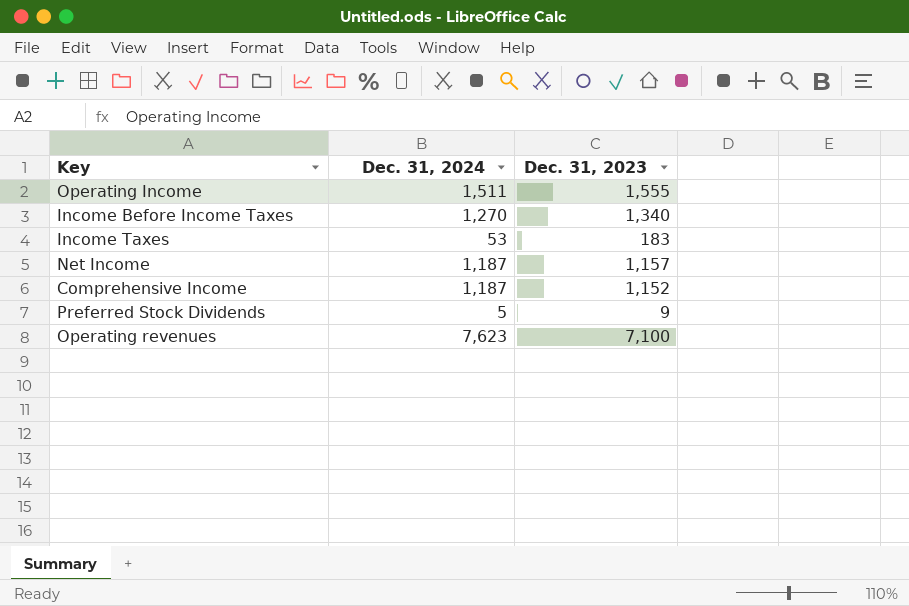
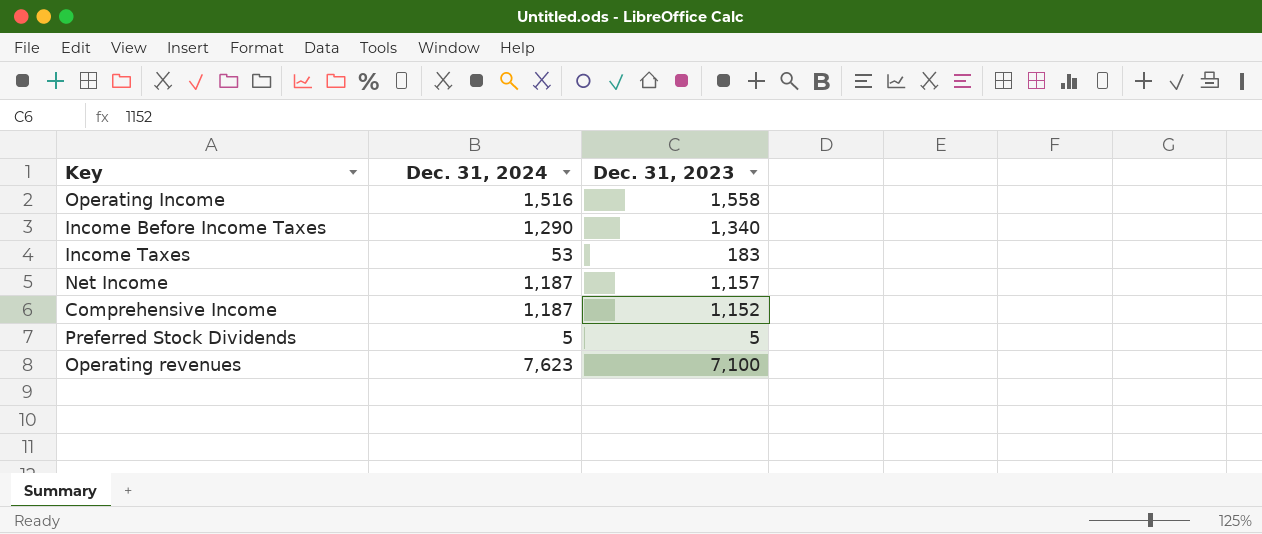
Operating Income | Dec. 31, 2024: 1,511 -> 1,516
Operating Income | Dec. 31, 2023: 1,555 -> 1,558
Income Before Income Taxes | Dec. 31, 2024: 1,270 -> 1,290
Preferred Stock Dividends | Dec. 31, 2023: 9 -> 5

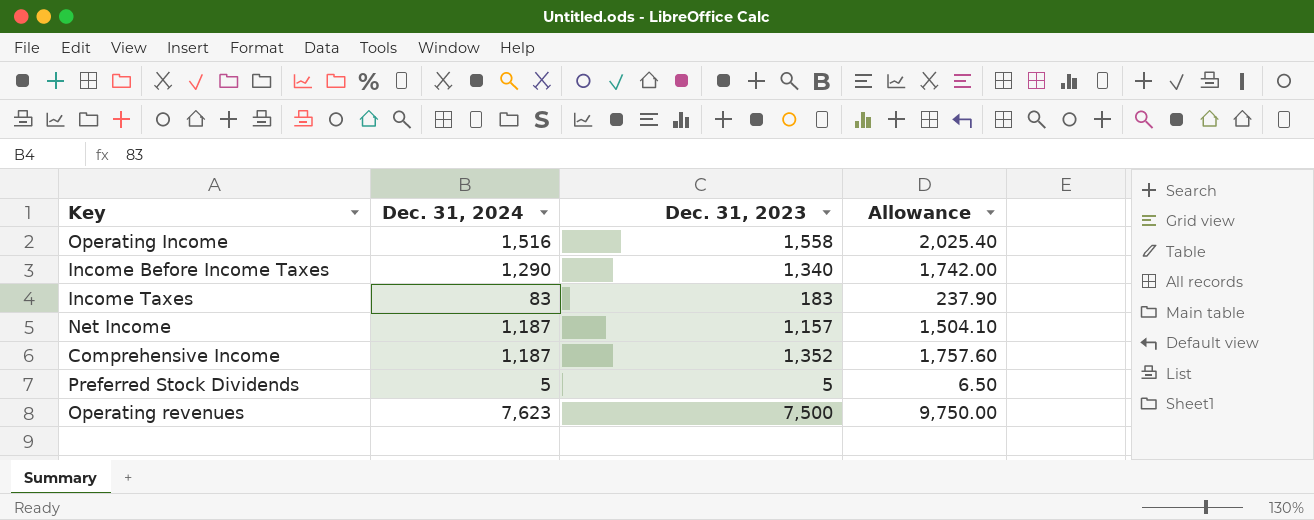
column Allowance | formula: none -> [Dec. 31, 2023] * 1.3
Income Taxes | Dec. 31, 2024: 53 -> 83
Comprehensive Income | Dec. 31, 2023: 1,152 -> 1,352
Operating revenues | Dec. 31, 2023: 7,100 -> 7,500

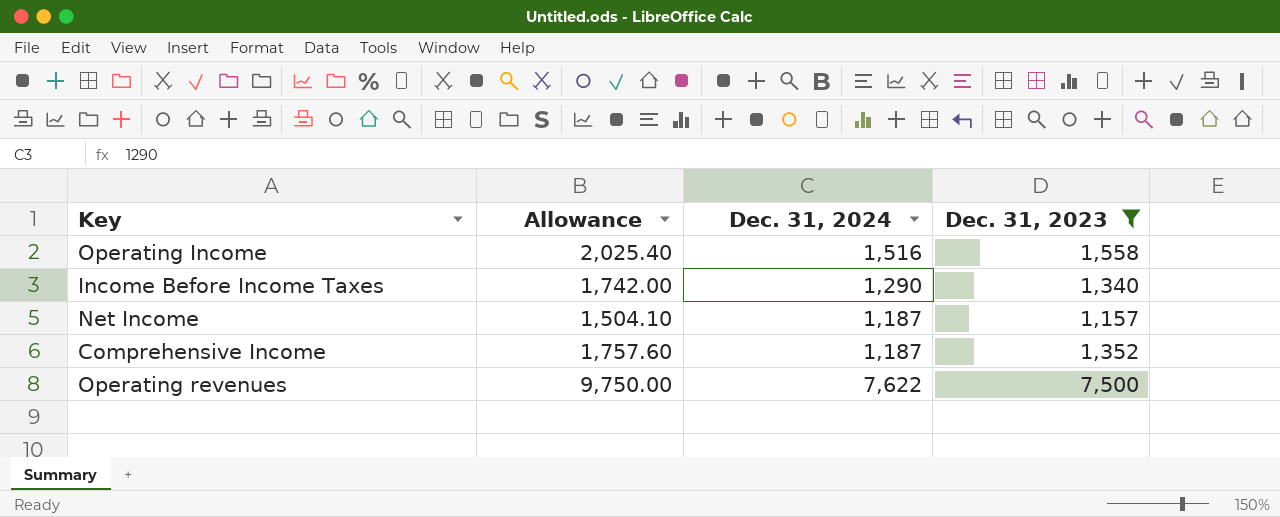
filter: none -> Dec. 31, 2023 >= 1,157
column Allowance | position: 4 -> 2
Operating revenues | Dec. 31, 2024: 7,623 -> 7,622

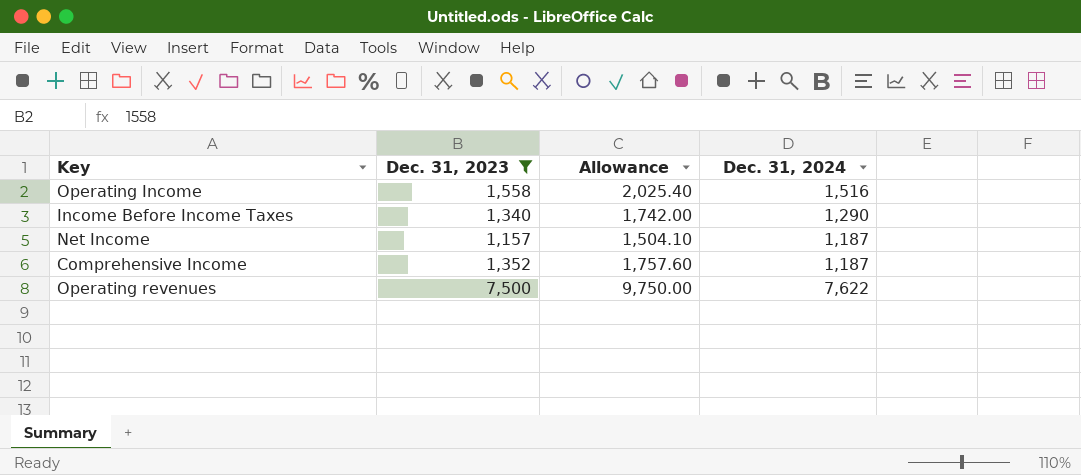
column Dec. 31, 2023 | position: 4 -> 2

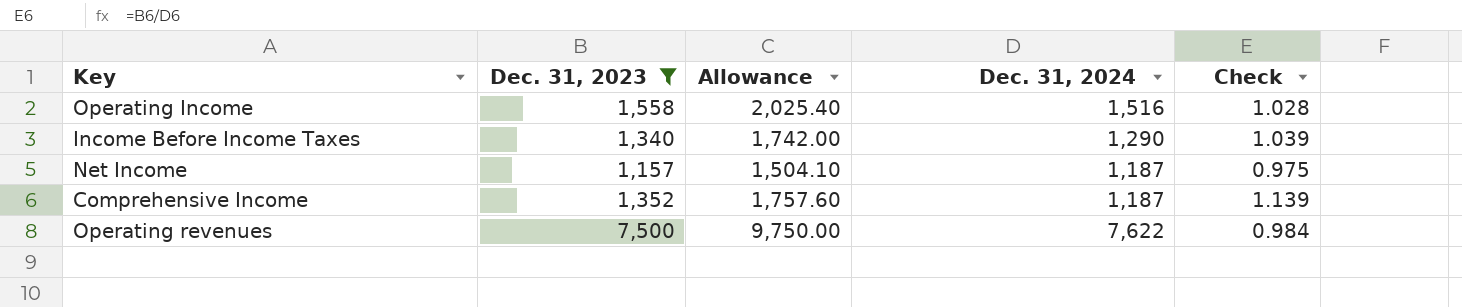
column Check | formula: none -> [Dec. 31, 2023] / [Dec. 31, 2024]

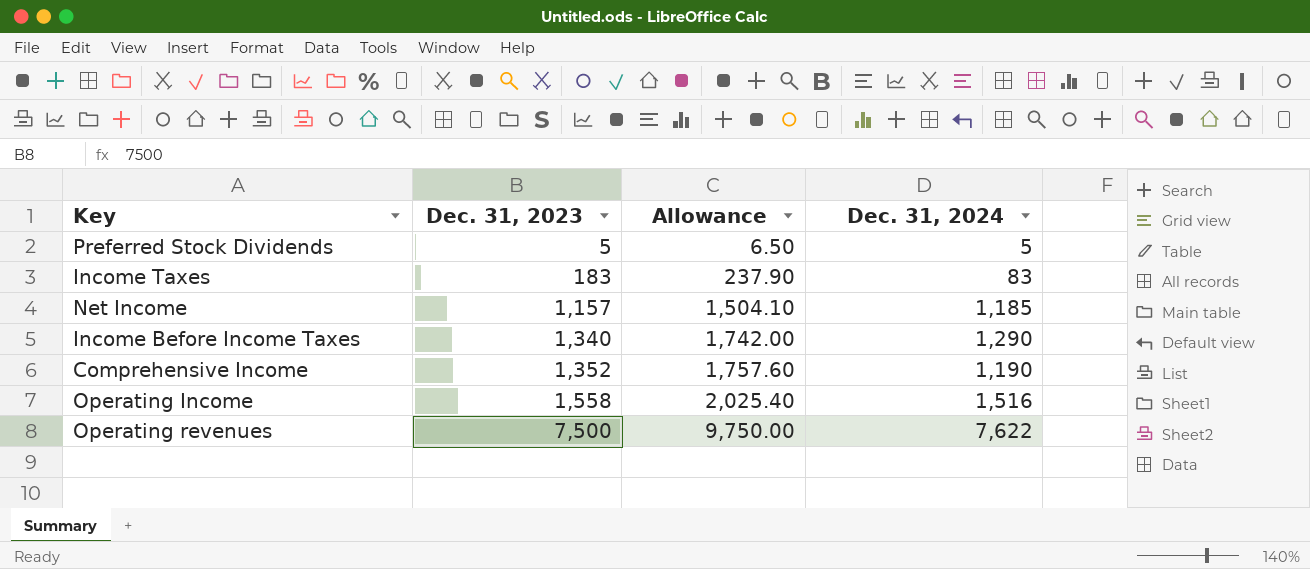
filter: Dec. 31, 2023 >= 1,157 -> none
row order: none -> Dec. 31, 2023 ascending
column Check | formula: [Dec. 31, 2023] / [Dec. 31, 2024] -> none
Net Income | Dec. 31, 2024: 1,187 -> 1,185
Comprehensive Income | Dec. 31, 2024: 1,187 -> 1,190

